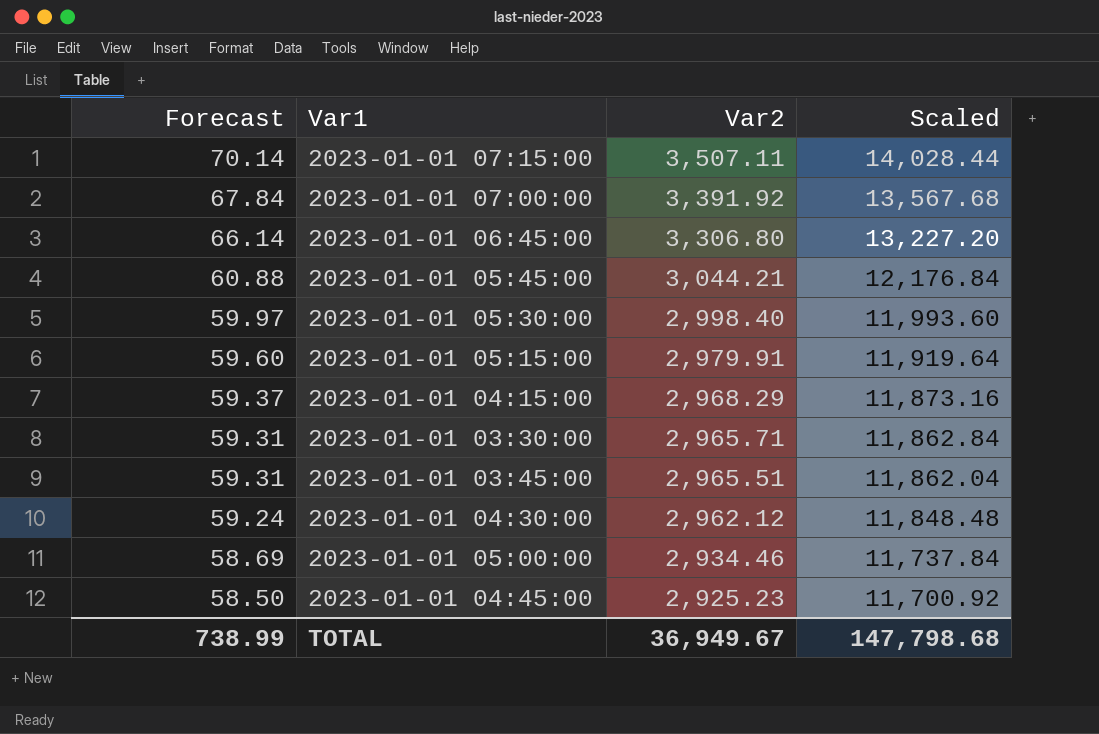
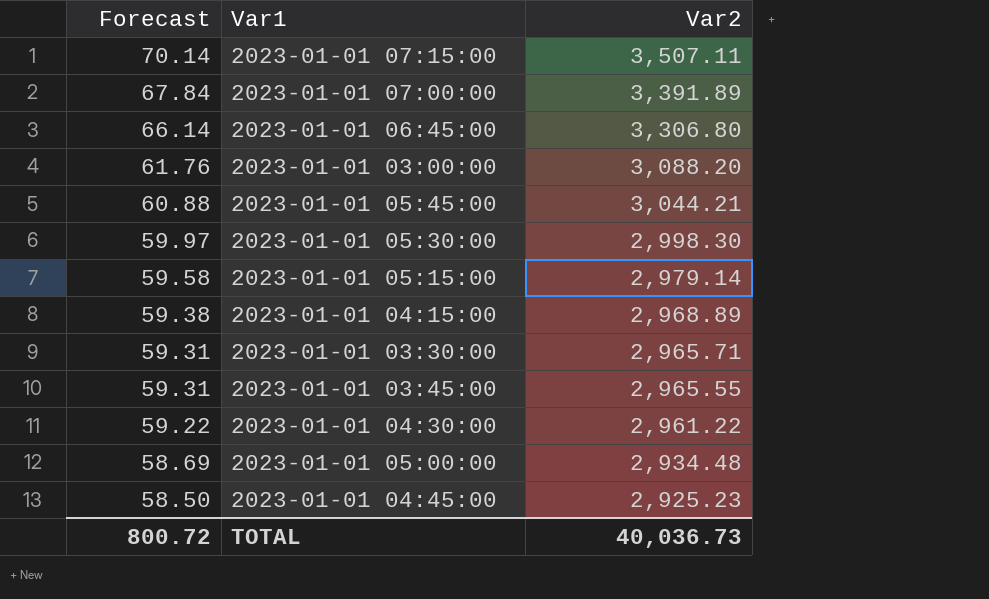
column Scaled | formula: [Var2] * 4 -> none
2023-01-01 07:00:00 | Var2: 3,391.92 -> 3,391.89
row 2023-01-01 03:00:00: none -> 61.76 | 3,088.20
2023-01-01 05:30:00 | Var2: 2,998.40 -> 2,998.30
2023-01-01 05:15:00 | Forecast: 59.60 -> 59.58
2023-01-01 05:15:00 | Var2: 2,979.91 -> 2,979.14
2023-01-01 04:15:00 | Forecast: 59.37 -> 59.38
2023-01-01 04:15:00 | Var2: 2,968.29 -> 2,968.89
2023-01-01 03:45:00 | Var2: 2,965.51 -> 2,965.55
2023-01-01 04:30:00 | Forecast: 59.24 -> 59.22
2023-01-01 04:30:00 | Var2: 2,962.12 -> 2,961.22
2023-01-01 05:00:00 | Var2: 2,934.46 -> 2,934.48
TOTAL | Forecast: 738.99 -> 800.72
TOTAL | Var2: 36,949.67 -> 40,036.73

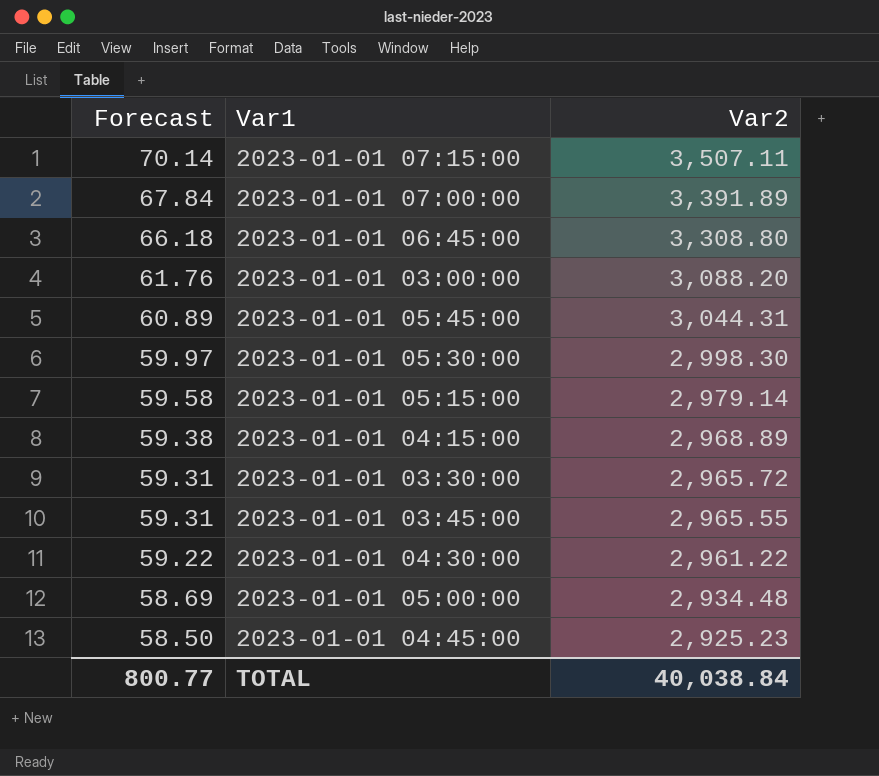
2023-01-01 06:45:00 | Forecast: 66.14 -> 66.18
2023-01-01 06:45:00 | Var2: 3,306.80 -> 3,308.80
2023-01-01 05:45:00 | Forecast: 60.88 -> 60.89
2023-01-01 05:45:00 | Var2: 3,044.21 -> 3,044.31
2023-01-01 03:30:00 | Var2: 2,965.71 -> 2,965.72
TOTAL | Forecast: 800.72 -> 800.77
TOTAL | Var2: 40,036.73 -> 40,038.84

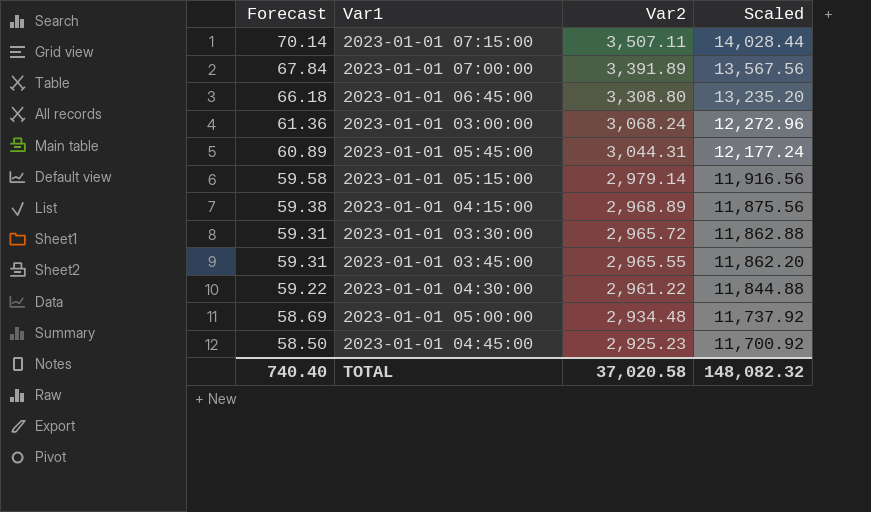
column Scaled | formula: none -> [Var2] * 4
row 2023-01-01 05:30:00: 59.97 | 2,998.30 -> none
2023-01-01 03:00:00 | Forecast: 61.76 -> 61.36
2023-01-01 03:00:00 | Var2: 3,088.20 -> 3,068.24
TOTAL | Forecast: 800.77 -> 740.40
TOTAL | Var2: 40,038.84 -> 37,020.58

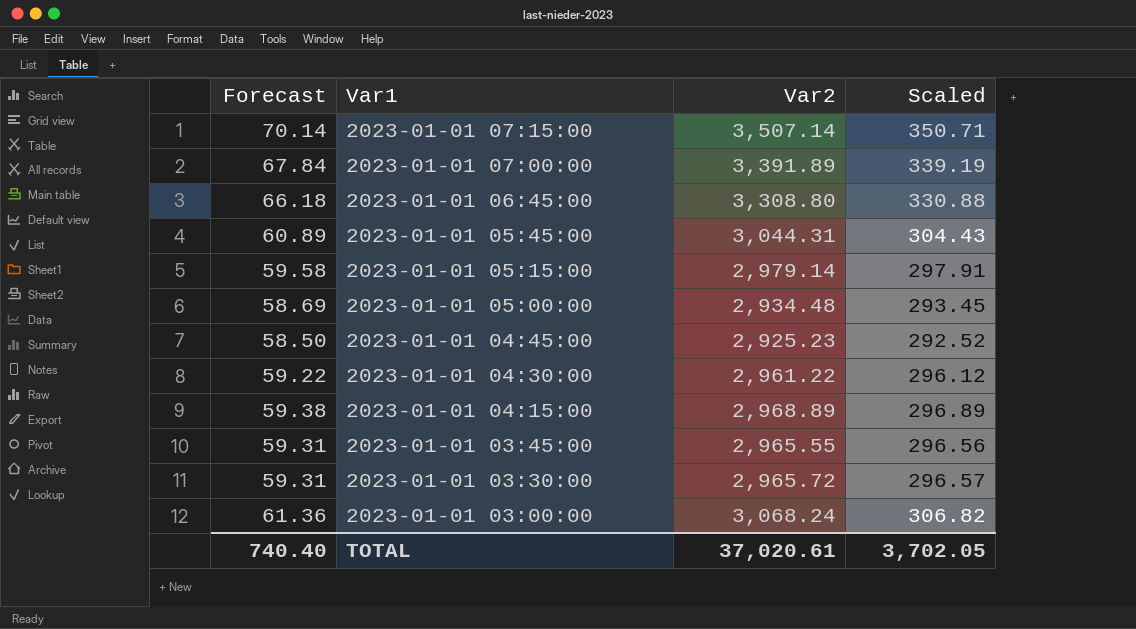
row order: Forecast descending -> Var1 descending
column Scaled | formula: [Var2] * 4 -> [Var2] * 0.1
2023-01-01 07:15:00 | Var2: 3,507.11 -> 3,507.14
TOTAL | Var2: 37,020.58 -> 37,020.61
TOTAL | Scaled: 148,082.32 -> 3,702.05

